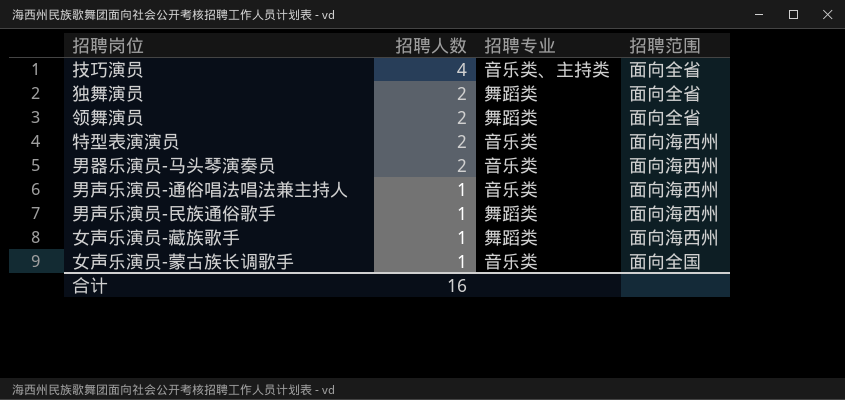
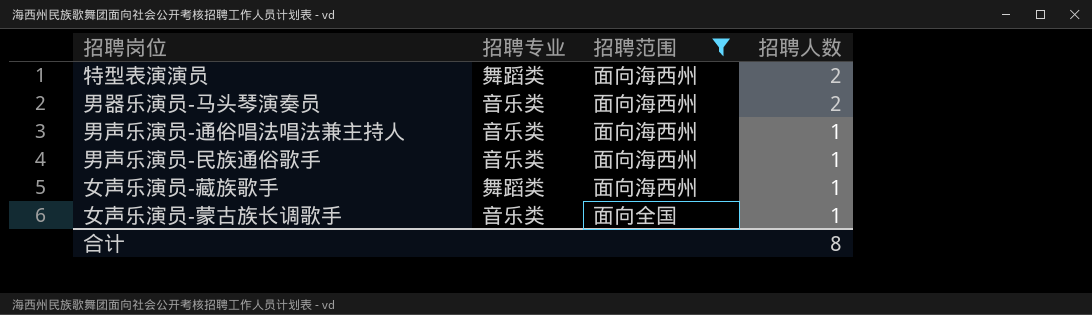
filter: none -> 招聘范围 != 面向全省
column 招聘人数 | position: 2 -> 4
特型表演演员 | 招聘专业: 音乐类 -> 舞蹈类
男声乐演员-民族通俗歌手 | 招聘专业: 舞蹈类 -> 音乐类
合计 | 招聘人数: 16 -> 8

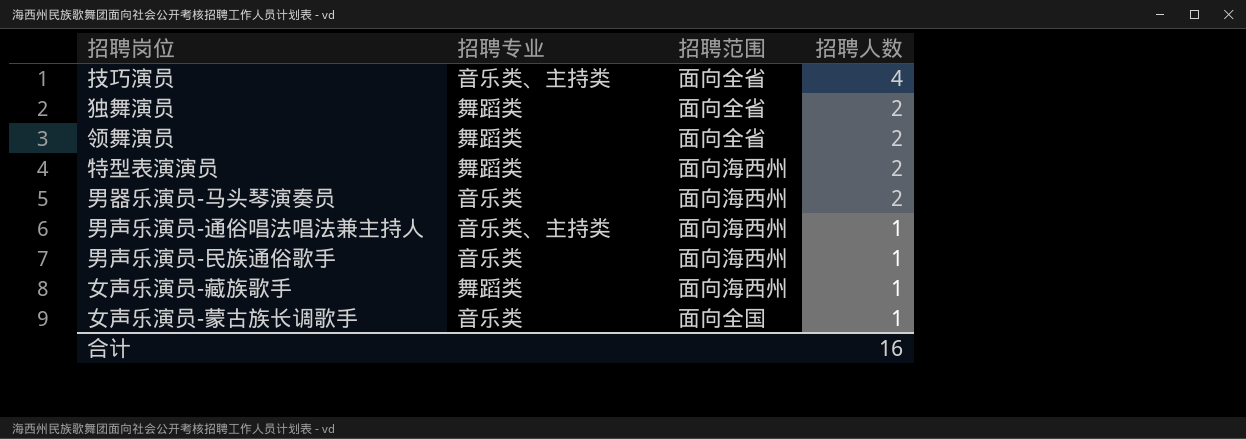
filter: 招聘范围 != 面向全省 -> none
男声乐演员-通俗唱法唱法兼主持人 | 招聘专业: 音乐类 -> 音乐类、主持类
合计 | 招聘人数: 8 -> 16

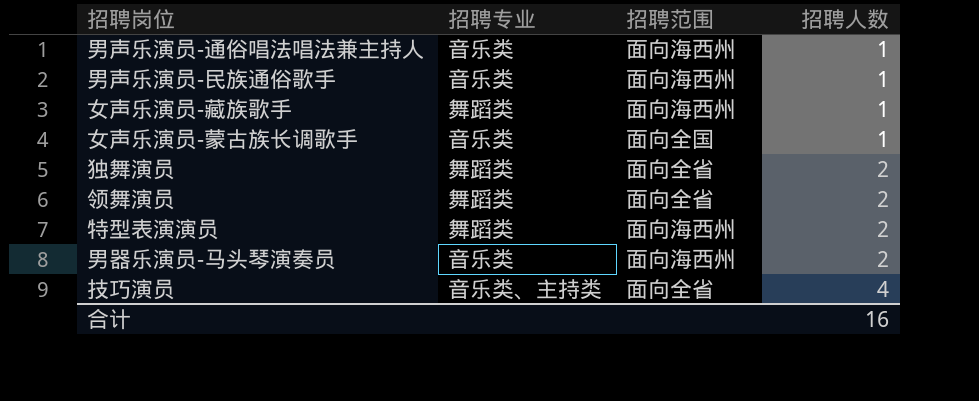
row order: 招聘人数 descending -> 招聘人数 ascending
男声乐演员-通俗唱法唱法兼主持人 | 招聘专业: 音乐类、主持类 -> 音乐类

